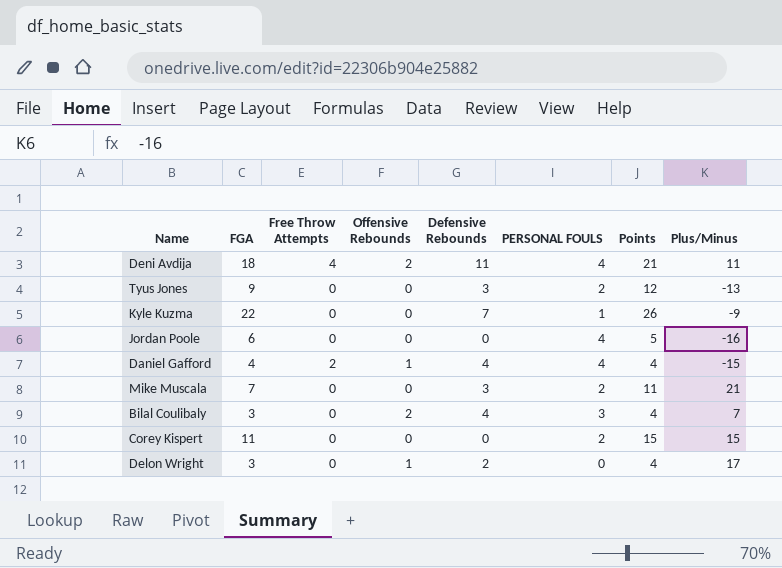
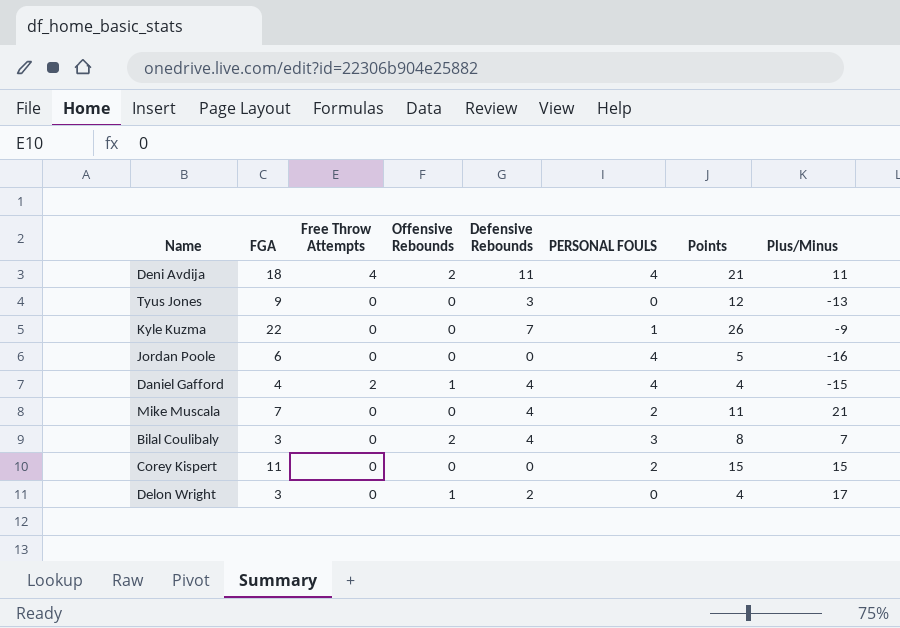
Tyus Jones | PERSONAL FOULS: 2 -> 0
Mike Muscala | Defensive Rebounds: 3 -> 4
Bilal Coulibaly | Points: 4 -> 8

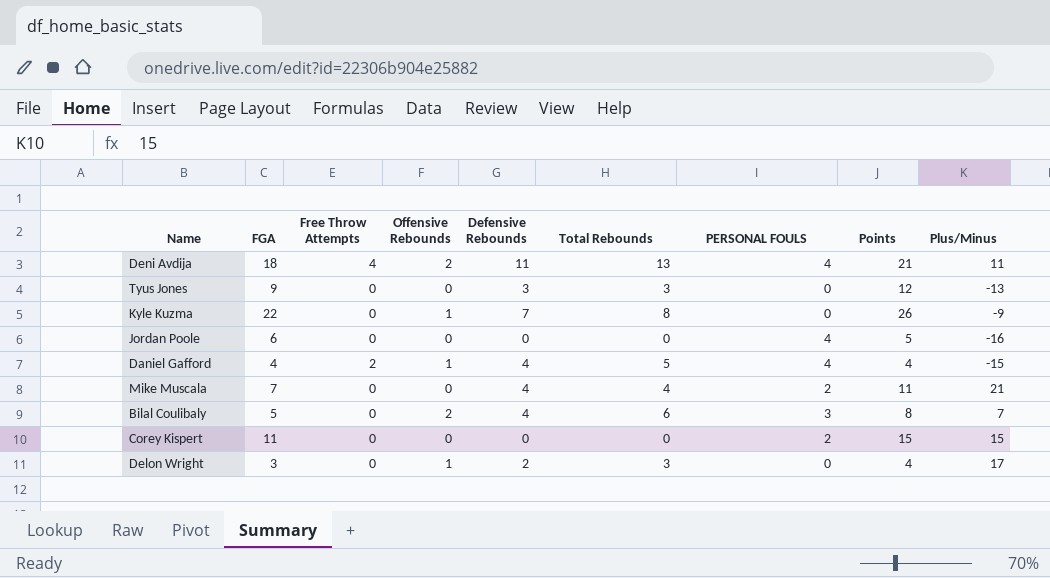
column Total Rebounds | formula: none -> [Offensive Rebounds] + [Defensive Rebounds]
Kyle Kuzma | Offensive Rebounds: 0 -> 1
Kyle Kuzma | PERSONAL FOULS: 1 -> 0
Bilal Coulibaly | FGA: 3 -> 5

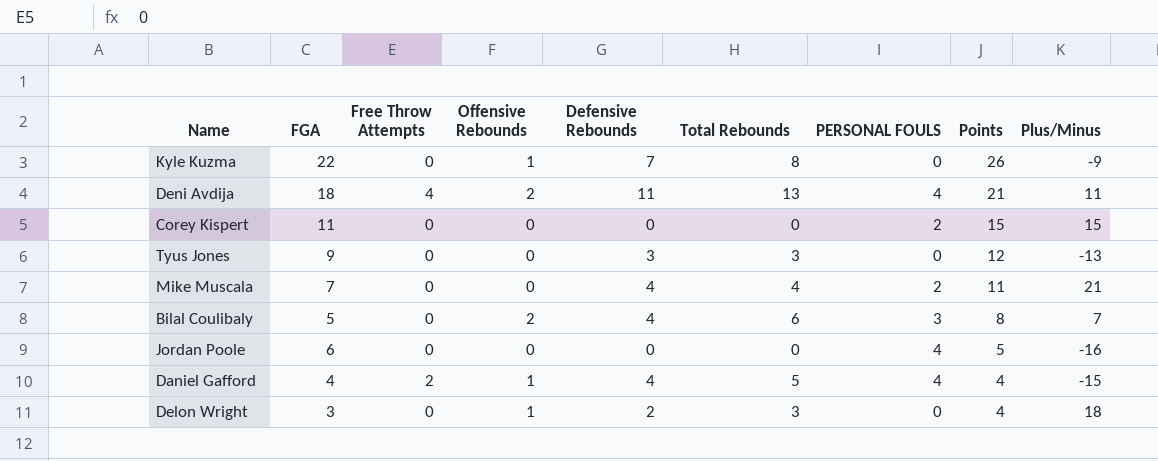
row order: none -> Points descending
Delon Wright | Plus/Minus: 17 -> 18

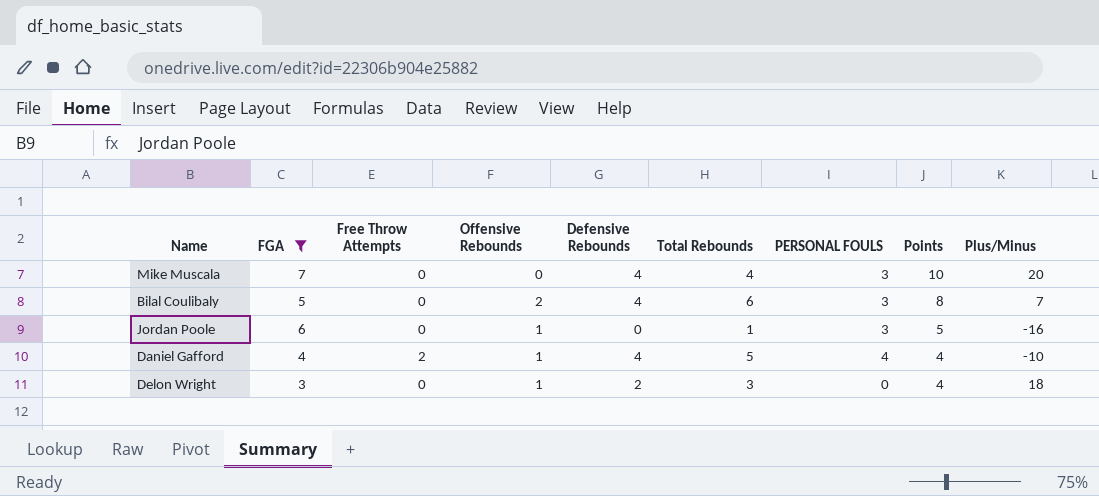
filter: none -> FGA <= 7
Mike Muscala | PERSONAL FOULS: 2 -> 3
Mike Muscala | Points: 11 -> 10
Mike Muscala | Plus/Minus: 21 -> 20
Jordan Poole | Offensive Rebounds: 0 -> 1
Jordan Poole | Total Rebounds: 0 -> 1
Jordan Poole | PERSONAL FOULS: 4 -> 3
Daniel Gafford | Plus/Minus: -15 -> -10

